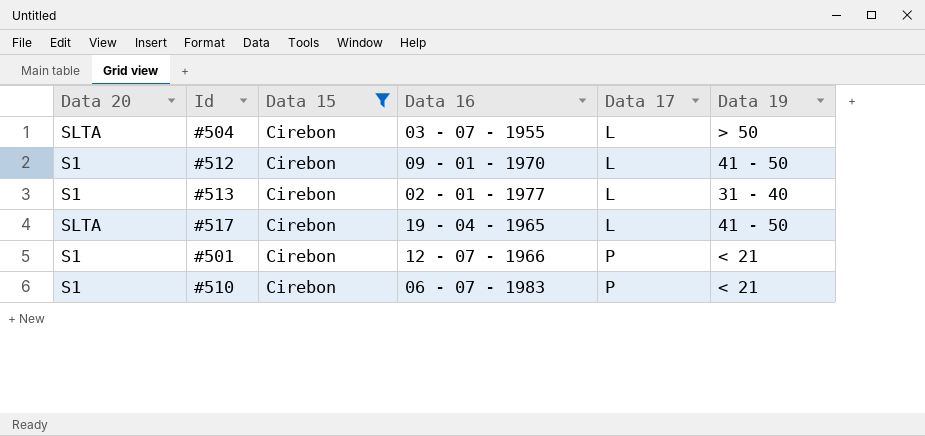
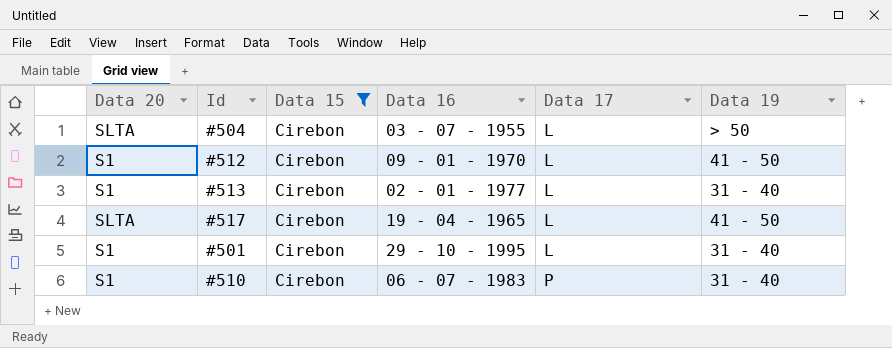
#501 | Data 16: 12 - 07 - 1966 -> 29 - 10 - 1995
#501 | Data 17: P -> L
#501 | Data 19: < 21 -> 31 - 40
#510 | Data 19: < 21 -> 31 - 40

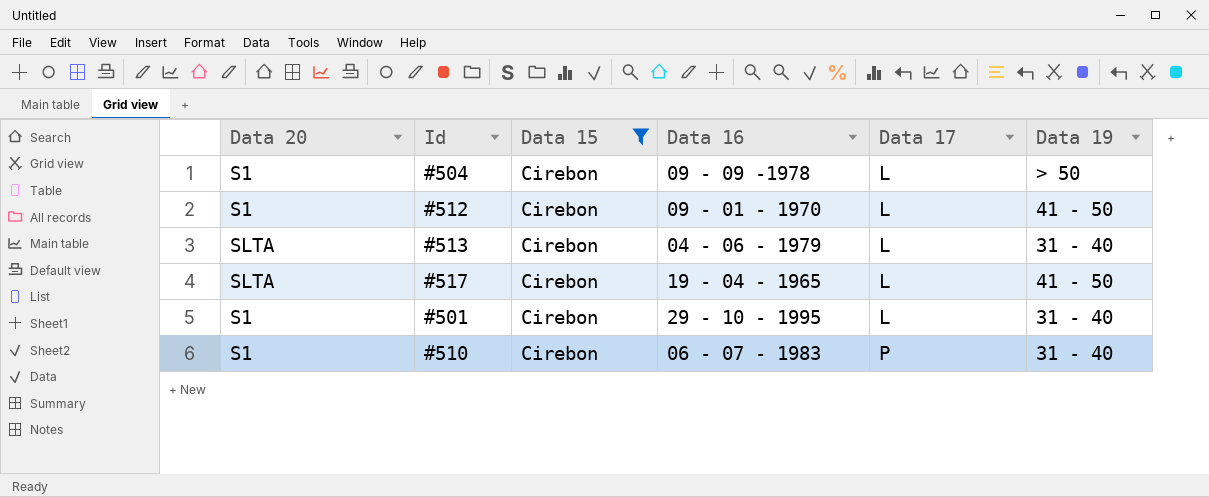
#504 | Data 20: SLTA -> S1
#504 | Data 16: 03 - 07 - 1955 -> 09 - 09 -1978
#513 | Data 20: S1 -> SLTA
#513 | Data 16: 02 - 01 - 1977 -> 04 - 06 - 1979

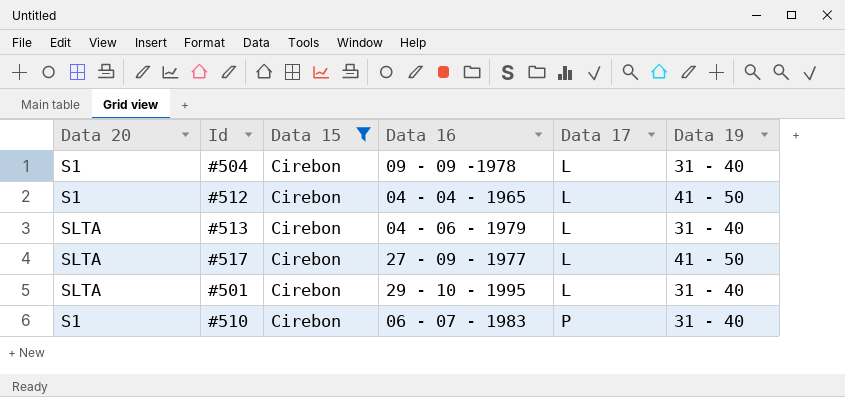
#504 | Data 19: > 50 -> 31 - 40
#512 | Data 16: 09 - 01 - 1970 -> 04 - 04 - 1965
#517 | Data 16: 19 - 04 - 1965 -> 27 - 09 - 1977
#501 | Data 20: S1 -> SLTA

